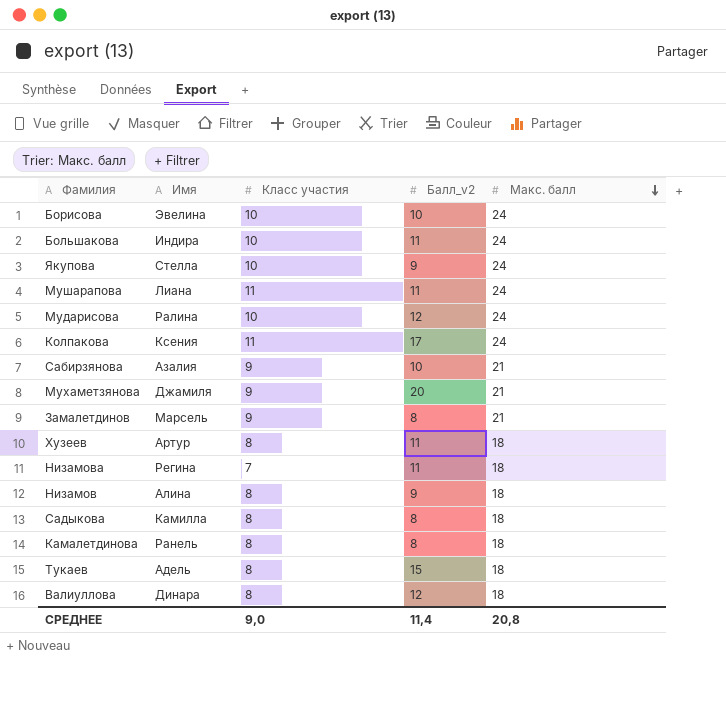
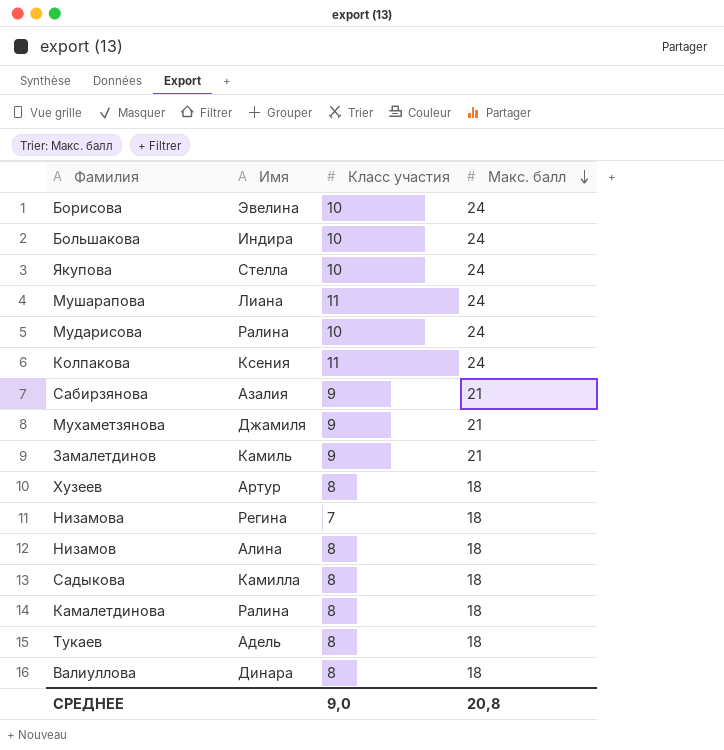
column Балл_v2 | position: 4 -> none
Замалетдинов | Имя: Марсель -> Камиль
Камалетдинова | Имя: Ранель -> Ралина

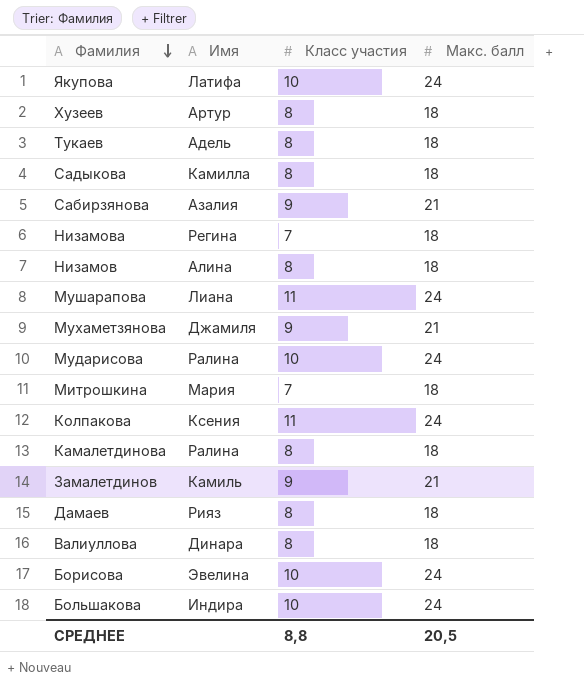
row order: Макс. балл descending -> Фамилия descending
Якупова | Имя: Стелла -> Латифа
row Митрошкина: none -> Мария | 7 | 18
row Дамаев: none -> Рияз | 8 | 18
СРЕДНЕЕ | Класс участия: 9,0 -> 8,8
СРЕДНЕЕ | Макс. балл: 20,8 -> 20,5

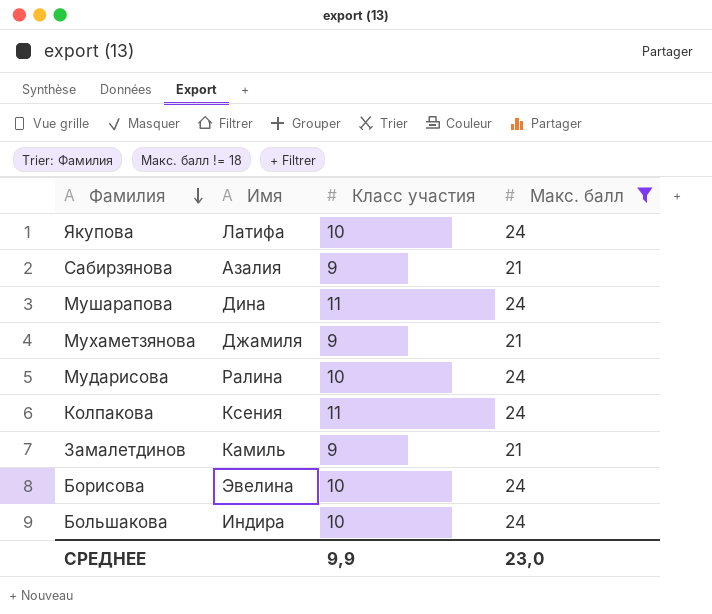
filter: none -> Макс. балл != 18
Мушарапова | Имя: Лиана -> Дина
СРЕДНЕЕ | Класс участия: 8,8 -> 9,9
СРЕДНЕЕ | Макс. балл: 20,5 -> 23,0

